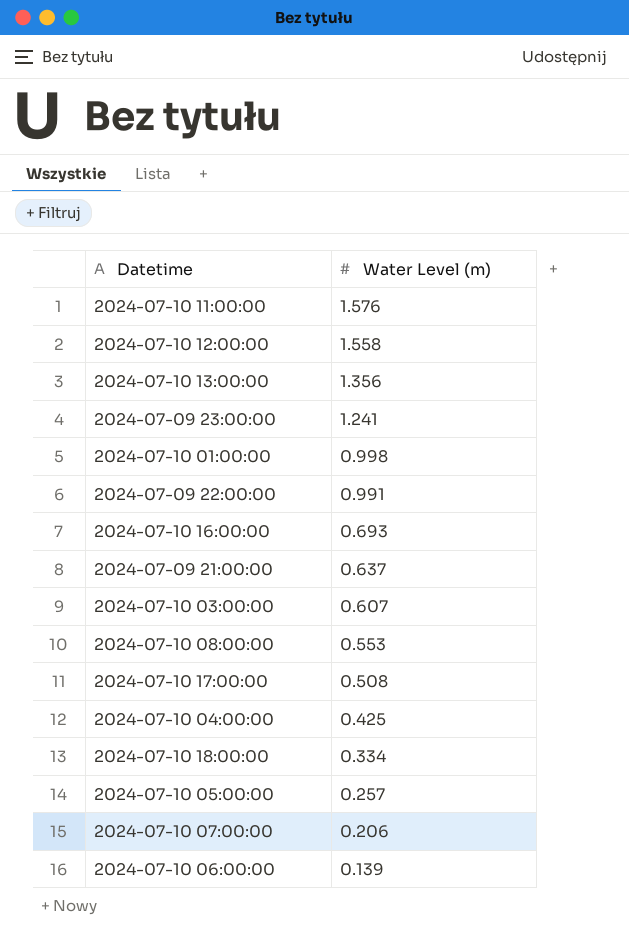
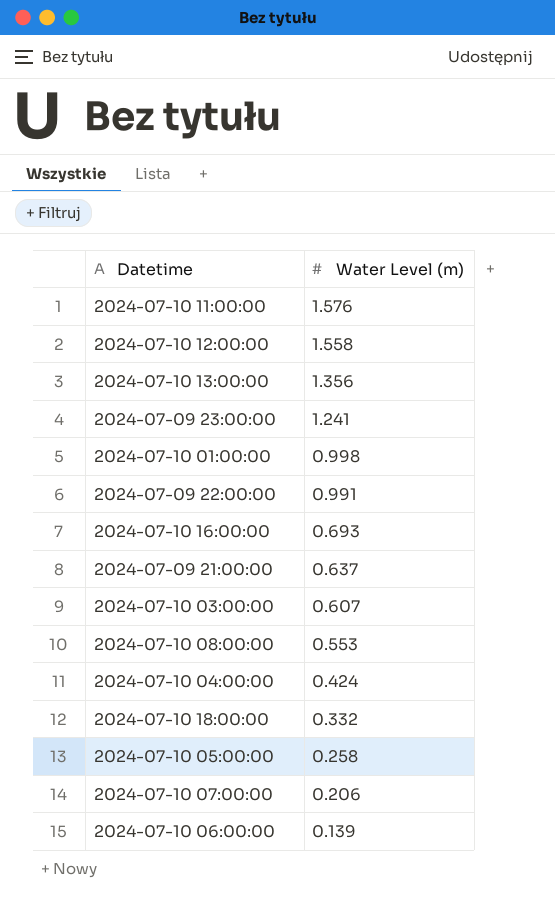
row 2024-07-10 17:00:00: 0.508 -> none
2024-07-10 04:00:00 | Water Level (m): 0.425 -> 0.424
2024-07-10 18:00:00 | Water Level (m): 0.334 -> 0.332
2024-07-10 05:00:00 | Water Level (m): 0.257 -> 0.258

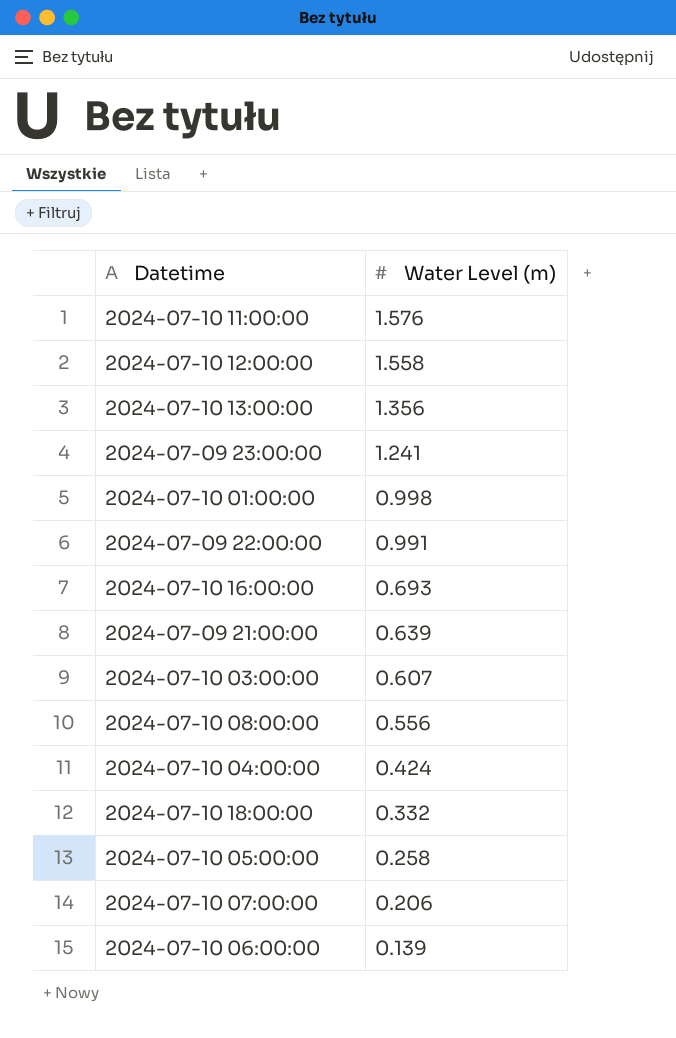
2024-07-09 21:00:00 | Water Level (m): 0.637 -> 0.639
2024-07-10 08:00:00 | Water Level (m): 0.553 -> 0.556

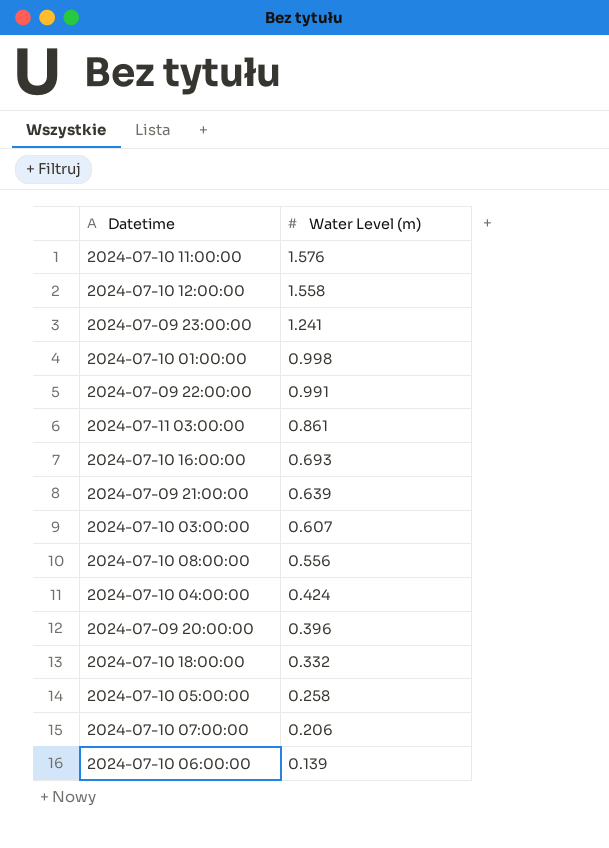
row 2024-07-10 13:00:00: 1.356 -> none
row 2024-07-11 03:00:00: none -> 0.861
row 2024-07-09 20:00:00: none -> 0.396

